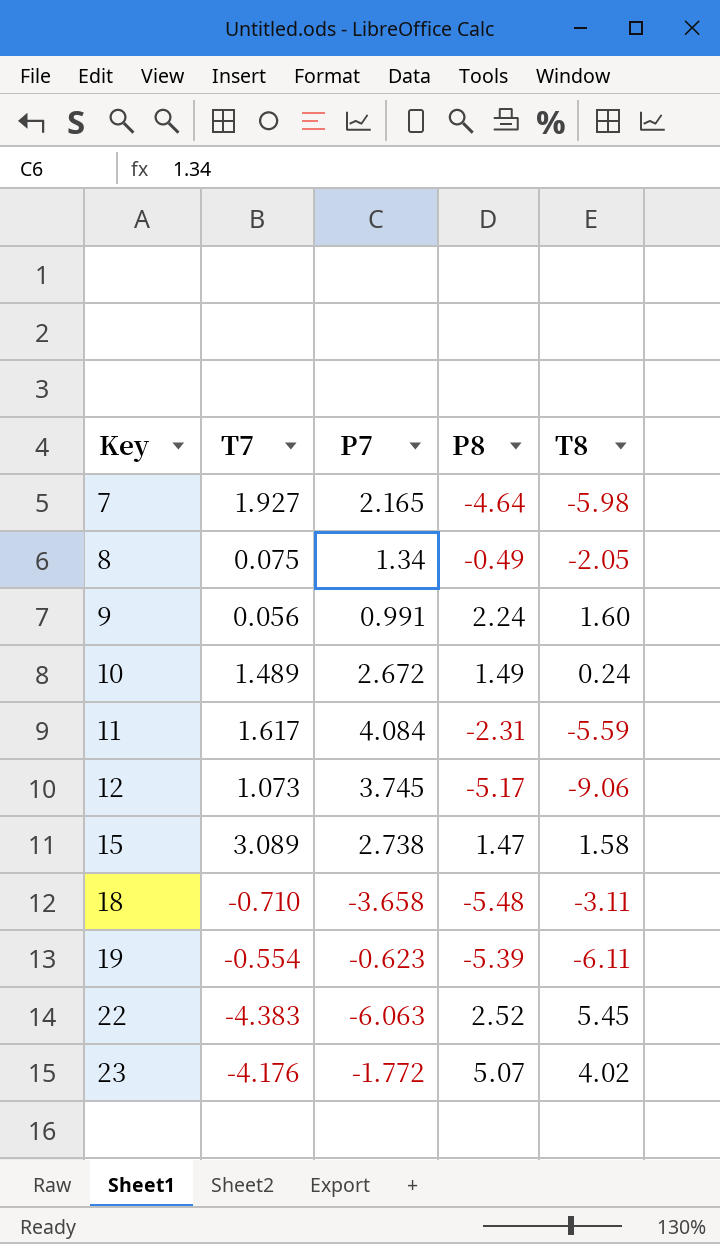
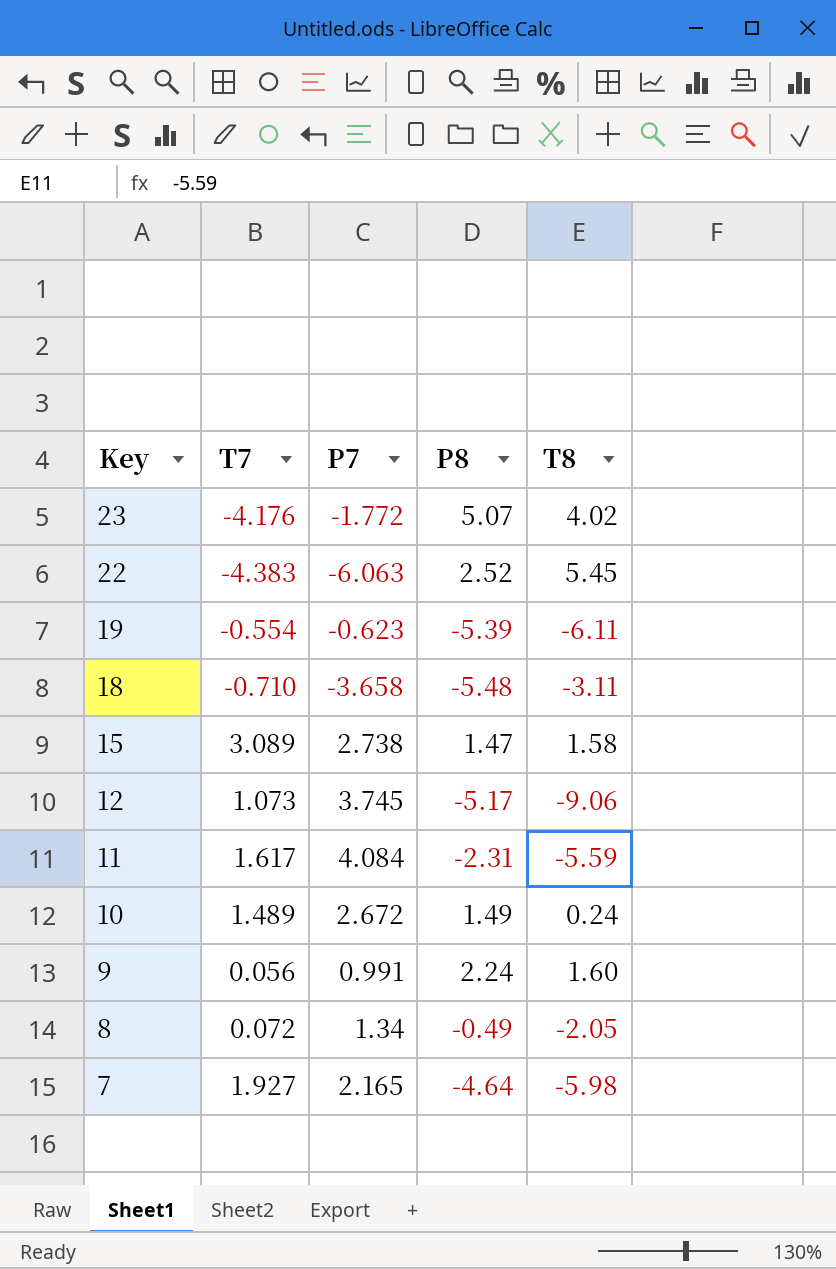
row order: Key ascending -> Key descending
8 | T7: 0.075 -> 0.072

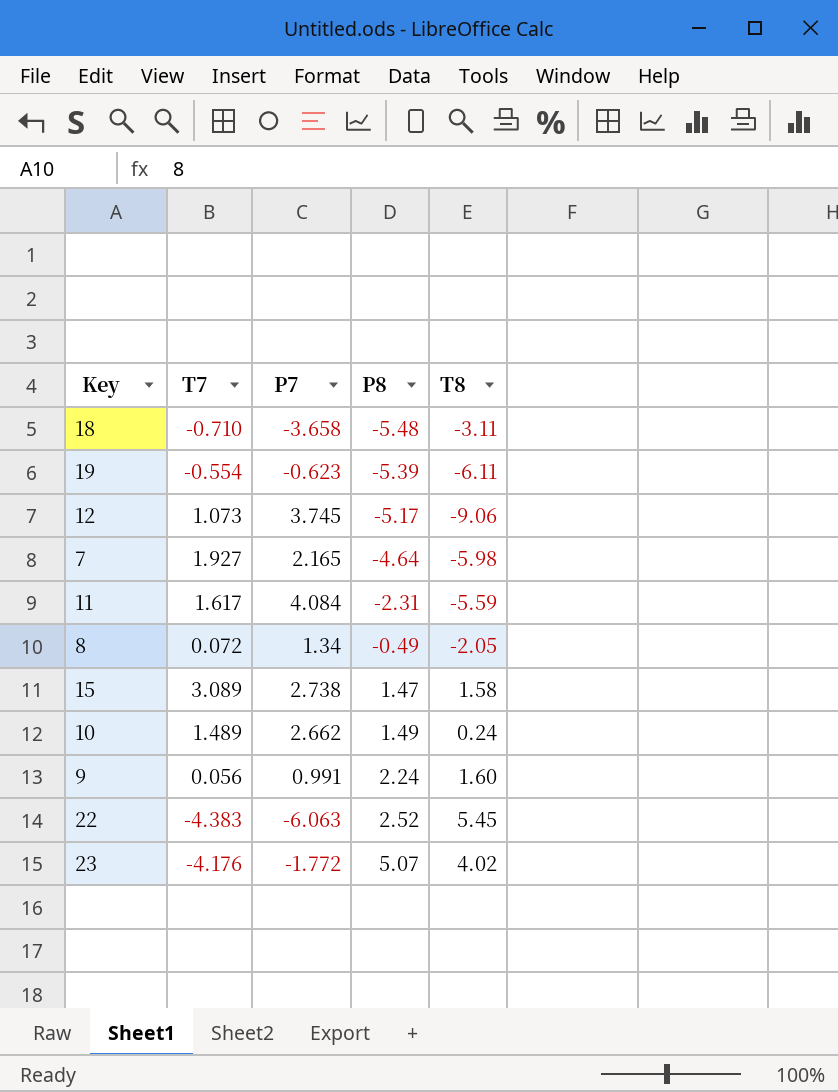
row order: Key descending -> P8 ascending
10 | P7: 2.672 -> 2.662

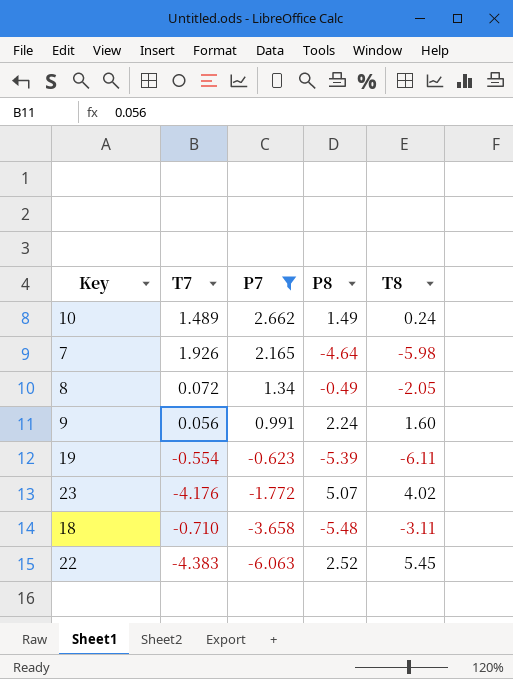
filter: none -> P7 <= 2.662
row order: P8 ascending -> P7 descending
7 | T7: 1.927 -> 1.926

